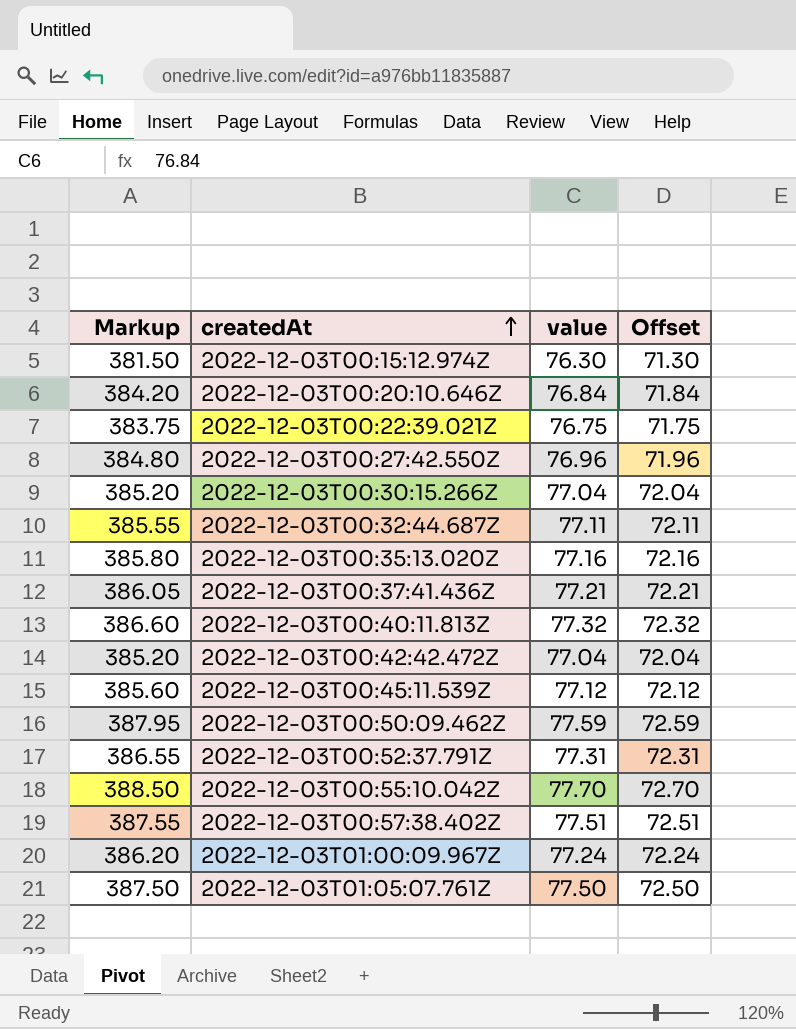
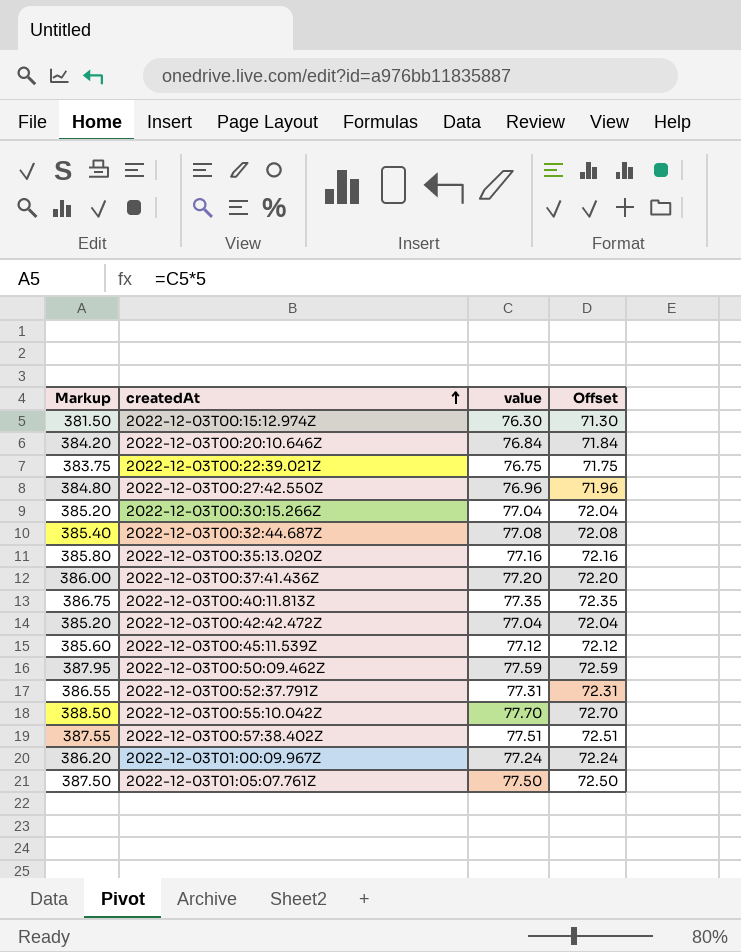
2022-12-03T00:32:44.687Z | Markup: 385.55 -> 385.40
2022-12-03T00:32:44.687Z | value: 77.11 -> 77.08
2022-12-03T00:32:44.687Z | Offset: 72.11 -> 72.08
2022-12-03T00:37:41.436Z | Markup: 386.05 -> 386.00
2022-12-03T00:37:41.436Z | value: 77.21 -> 77.20
2022-12-03T00:37:41.436Z | Offset: 72.21 -> 72.20
2022-12-03T00:40:11.813Z | Markup: 386.60 -> 386.75
2022-12-03T00:40:11.813Z | value: 77.32 -> 77.35
2022-12-03T00:40:11.813Z | Offset: 72.32 -> 72.35

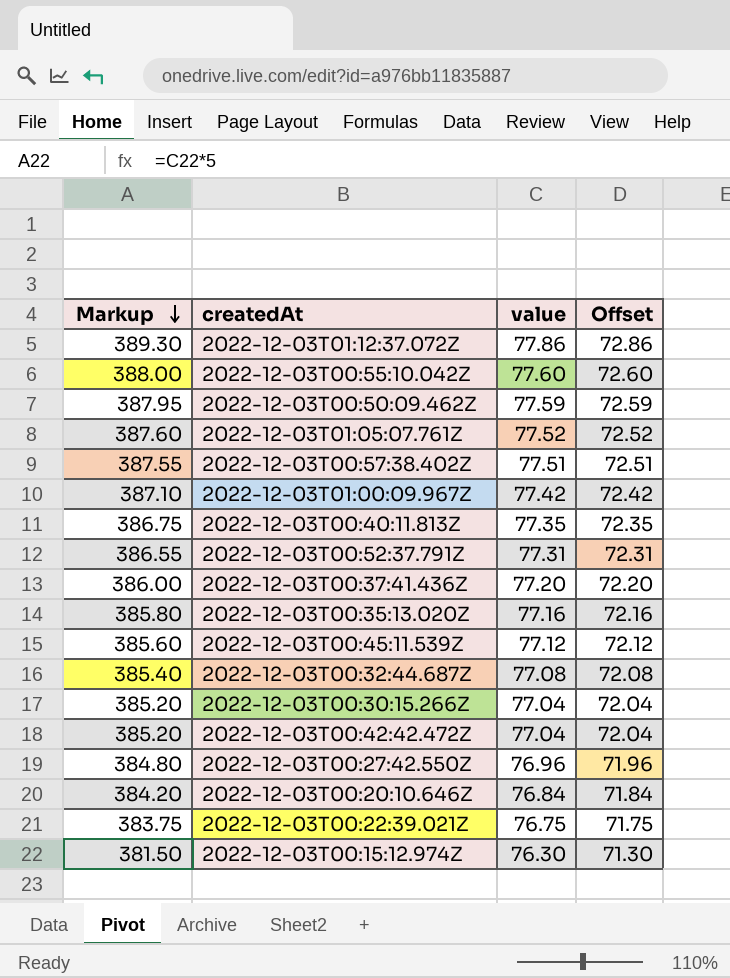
row order: createdAt ascending -> Markup descending
row 2022-12-03T01:12:37.072Z: none -> 389.30 | 77.86 | 72.86
2022-12-03T00:55:10.042Z | Markup: 388.50 -> 388.00
2022-12-03T00:55:10.042Z | value: 77.70 -> 77.60
2022-12-03T00:55:10.042Z | Offset: 72.70 -> 72.60
2022-12-03T01:05:07.761Z | Markup: 387.50 -> 387.60
2022-12-03T01:05:07.761Z | value: 77.50 -> 77.52
2022-12-03T01:05:07.761Z | Offset: 72.50 -> 72.52
2022-12-03T01:00:09.967Z | Markup: 386.20 -> 387.10
2022-12-03T01:00:09.967Z | value: 77.24 -> 77.42
2022-12-03T01:00:09.967Z | Offset: 72.24 -> 72.42

